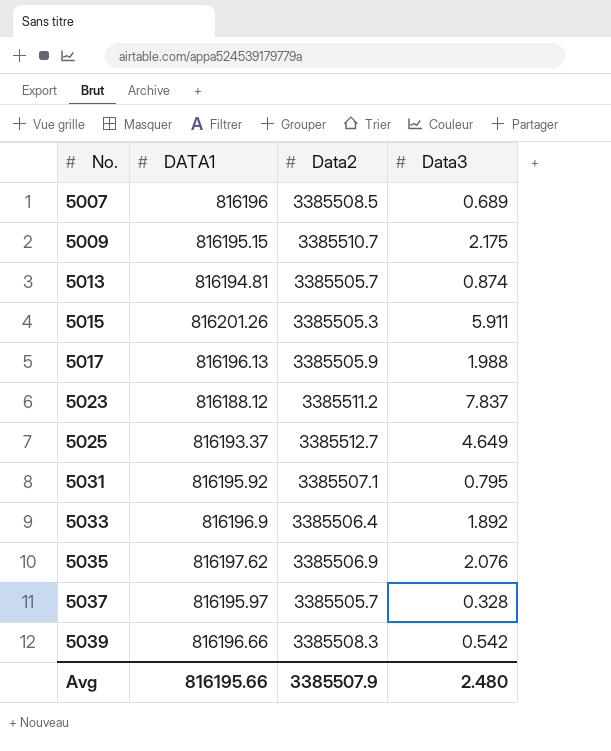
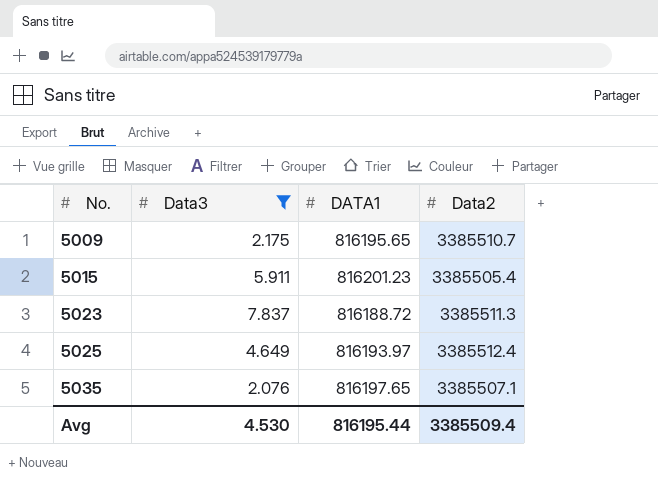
filter: none -> Data3 >= 2.076
column Data3 | position: 4 -> 2
5009 | DATA1: 816195.15 -> 816195.65
5015 | DATA1: 816201.26 -> 816201.23
5015 | Data2: 3385505.3 -> 3385505.4
5023 | DATA1: 816188.12 -> 816188.72
5023 | Data2: 3385511.2 -> 3385511.3
5025 | DATA1: 816193.37 -> 816193.97
5025 | Data2: 3385512.7 -> 3385512.4
5035 | DATA1: 816197.62 -> 816197.65
5035 | Data2: 3385506.9 -> 3385507.1
Avg | Data3: 2.480 -> 4.530
Avg | DATA1: 816195.66 -> 816195.44
Avg | Data2: 3385507.9 -> 3385509.4

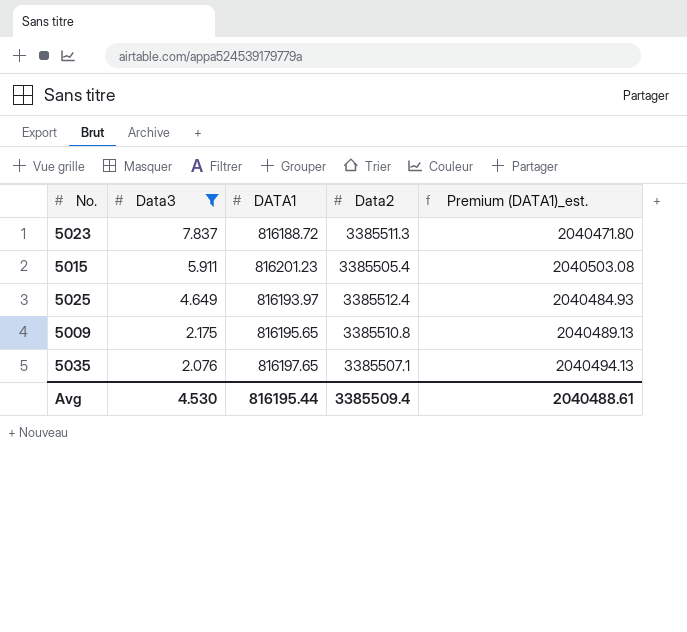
row order: No. ascending -> Data3 descending
column Premium (DATA1)_est. | formula: none -> [DATA1] * 2.5
5009 | Data2: 3385510.7 -> 3385510.8

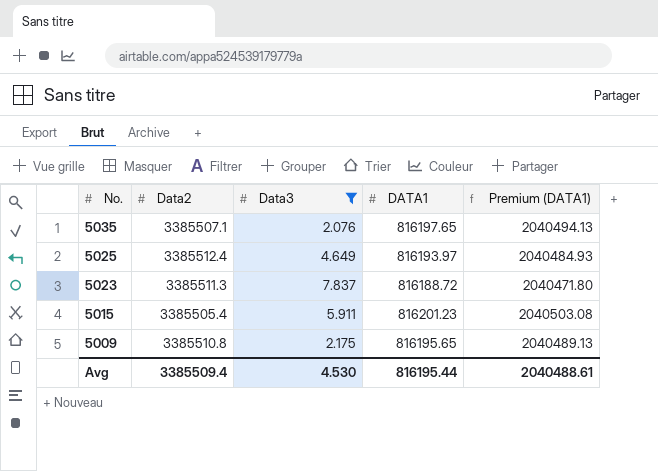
row order: Data3 descending -> No. descending
column Data2 | position: 4 -> 2
column name: Premium (DATA1)_est. -> Premium (DATA1)

